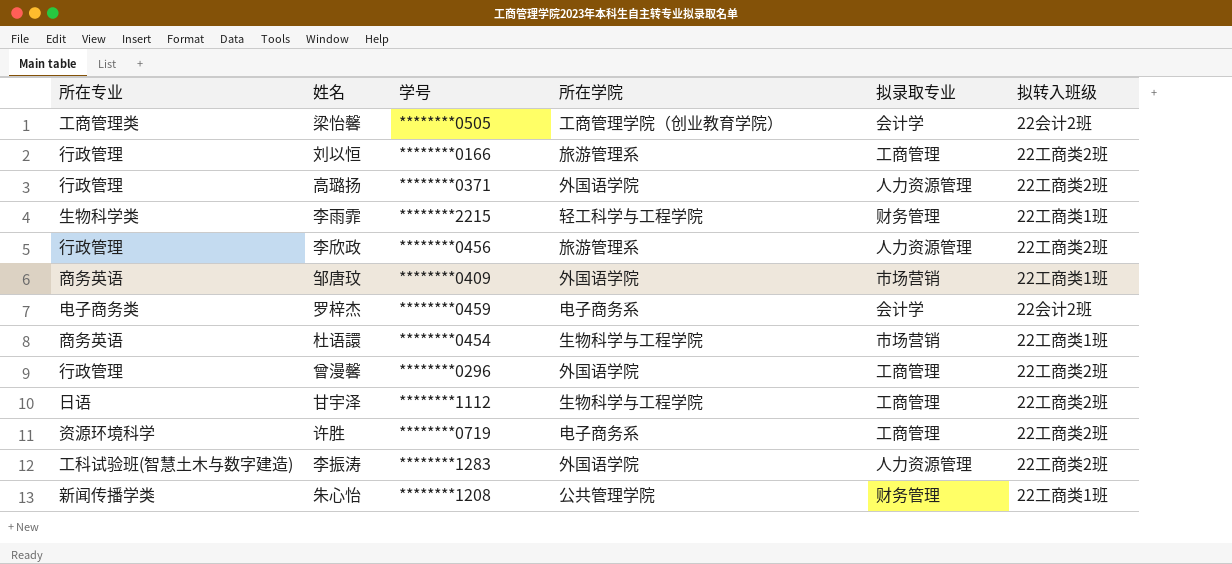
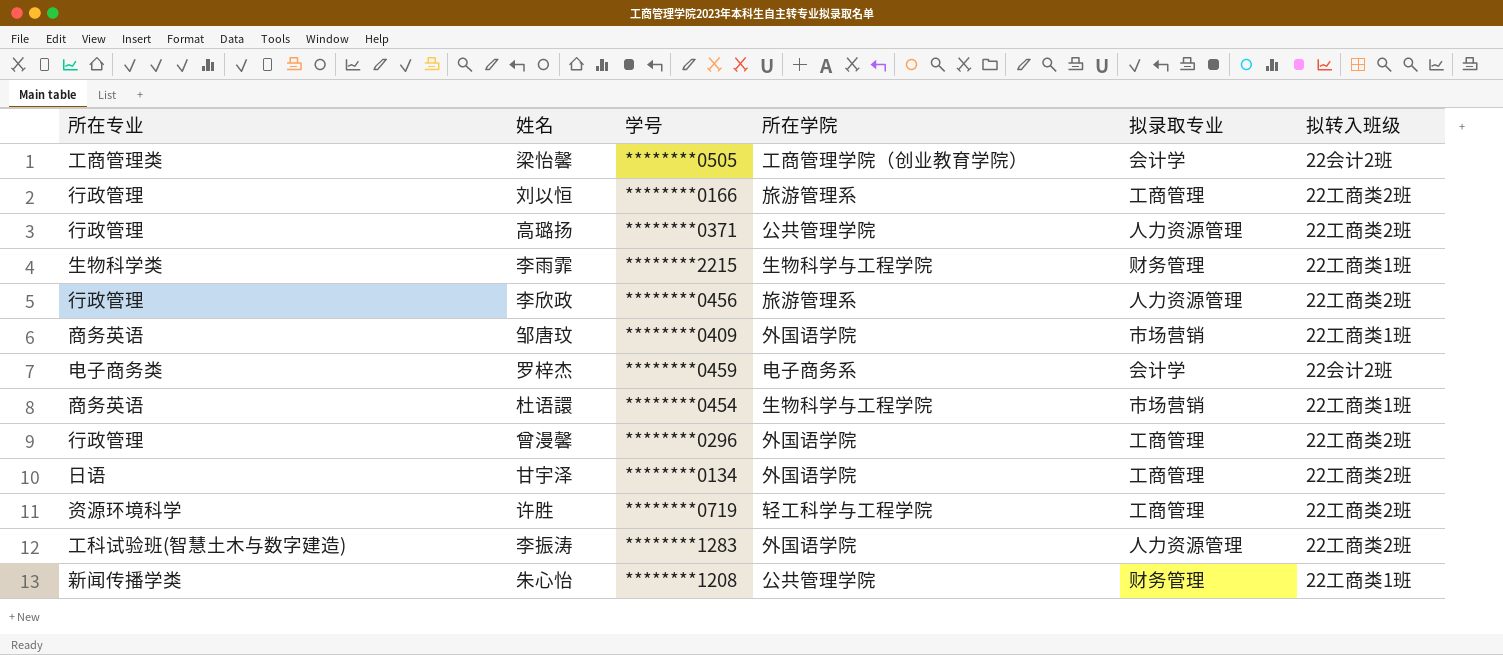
高璐扬 | 所在学院: 外国语学院 -> 公共管理学院
李雨霏 | 所在学院: 轻工科学与工程学院 -> 生物科学与工程学院
甘宇泽 | 学号: ********1112 -> ********0134
甘宇泽 | 所在学院: 生物科学与工程学院 -> 外国语学院
许胜 | 所在学院: 电子商务系 -> 轻工科学与工程学院

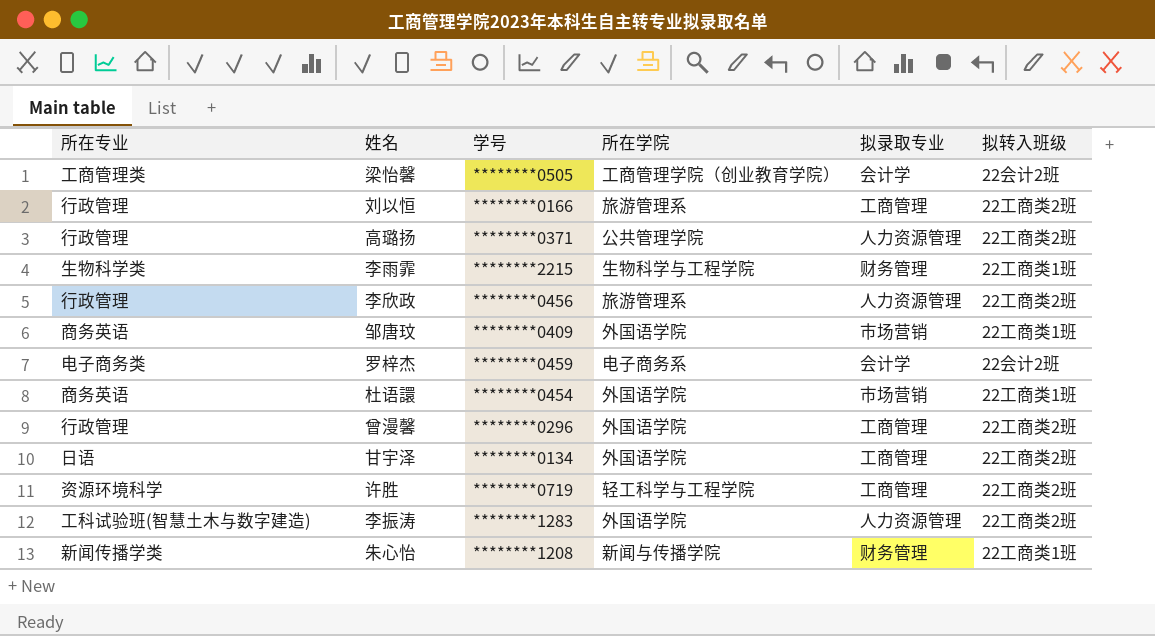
杜语譞 | 所在学院: 生物科学与工程学院 -> 外国语学院
朱心怡 | 所在学院: 公共管理学院 -> 新闻与传播学院

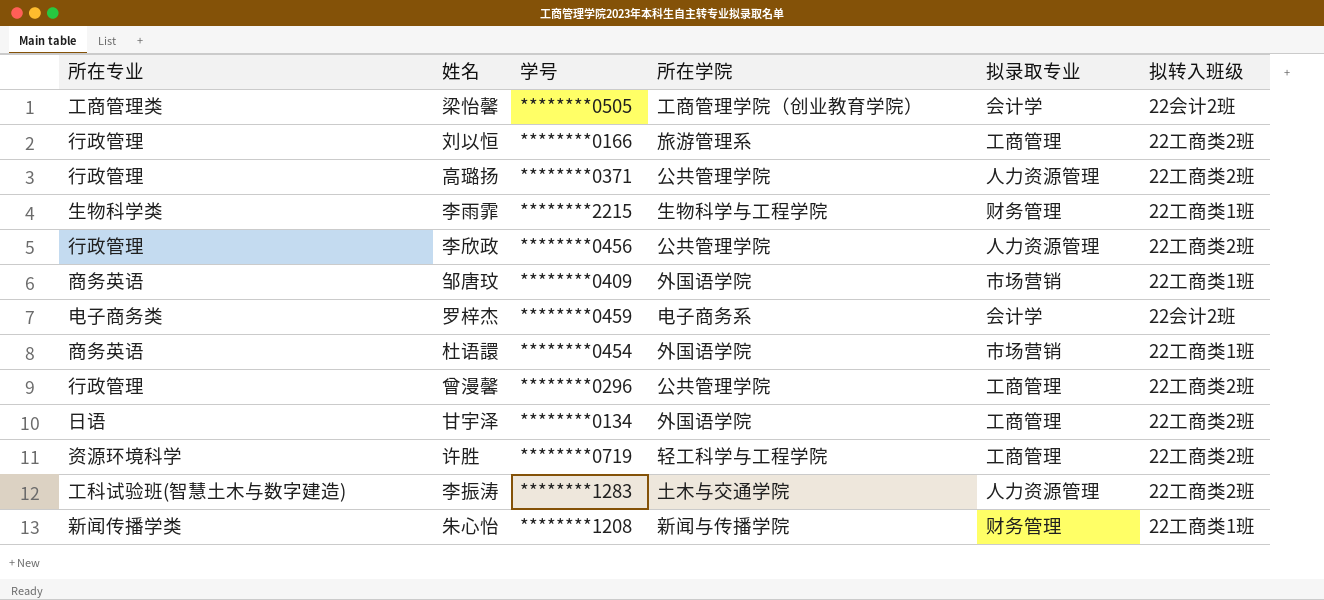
李欣政 | 所在学院: 旅游管理系 -> 公共管理学院
曾漫馨 | 所在学院: 外国语学院 -> 公共管理学院
李振涛 | 所在学院: 外国语学院 -> 土木与交通学院

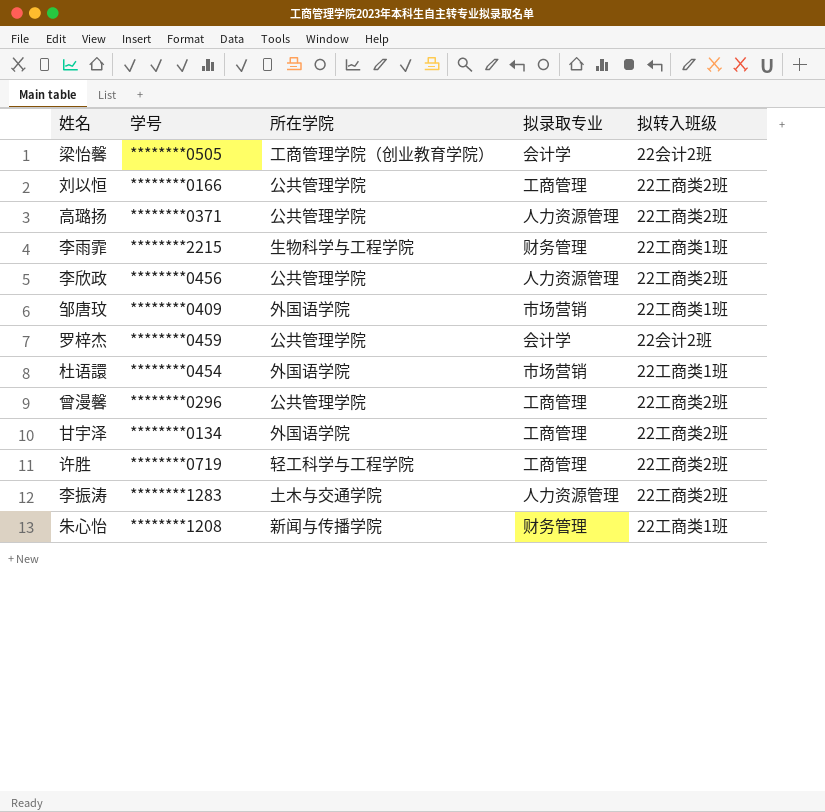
column 所在专业 | position: 1 -> none
刘以恒 | 所在学院: 旅游管理系 -> 公共管理学院
罗梓杰 | 所在学院: 电子商务系 -> 公共管理学院

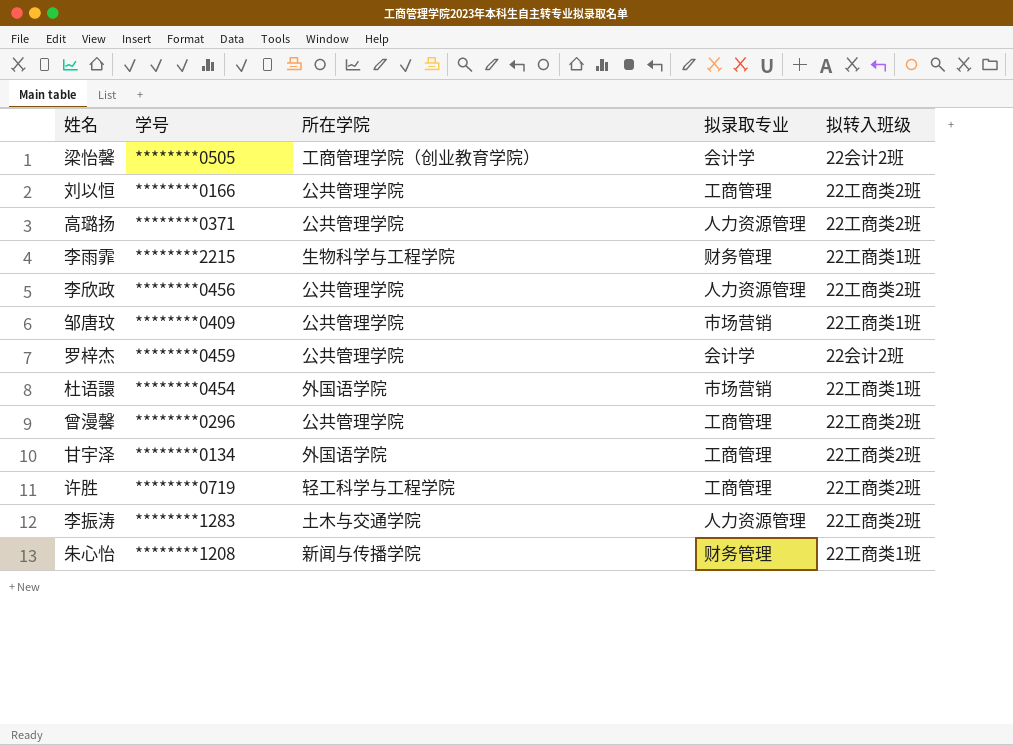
邹唐玟 | 所在学院: 外国语学院 -> 公共管理学院

